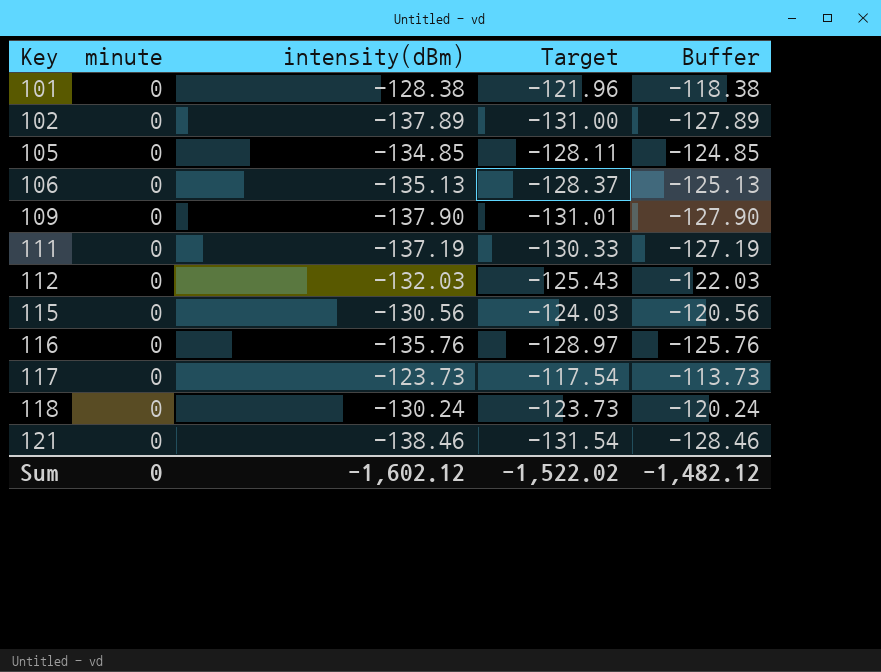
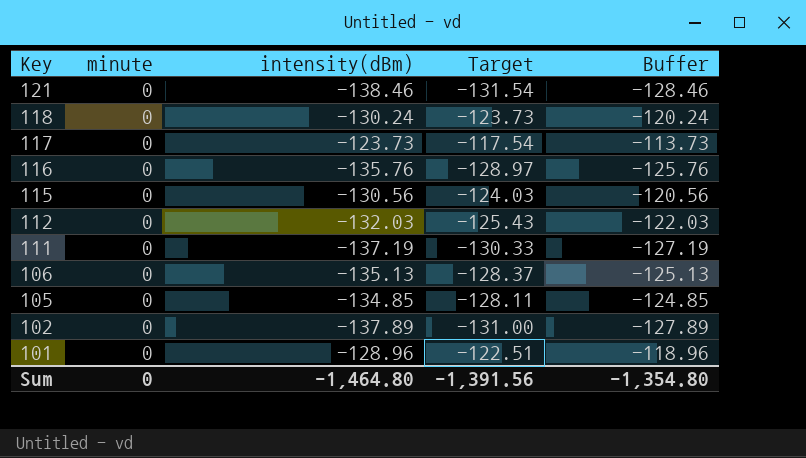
row order: Key ascending -> Key descending
row 109: 0 | -137.90 | -131.01 | -127.90 -> none
101 | intensity(dBm): -128.38 -> -128.96
101 | Target: -121.96 -> -122.51
101 | Buffer: -118.38 -> -118.96
Sum | intensity(dBm): -1,602.12 -> -1,464.80
Sum | Target: -1,522.02 -> -1,391.56
Sum | Buffer: -1,482.12 -> -1,354.80

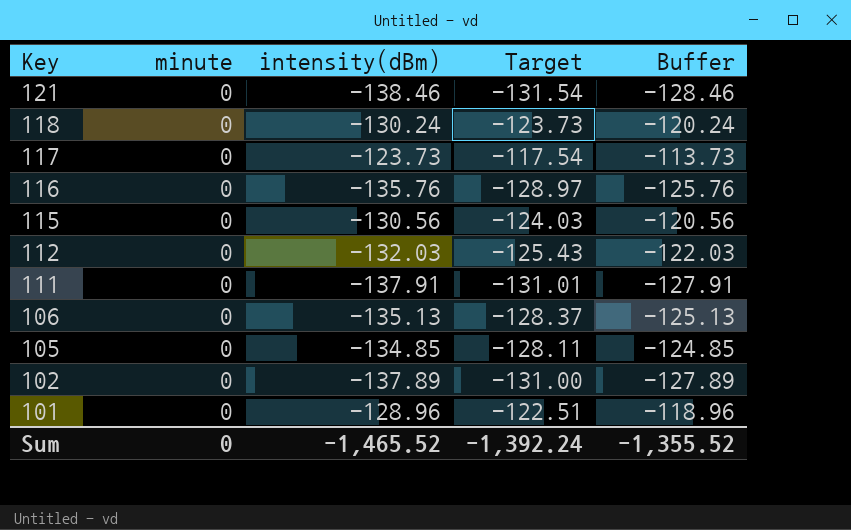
111 | intensity(dBm): -137.19 -> -137.91
111 | Target: -130.33 -> -131.01
111 | Buffer: -127.19 -> -127.91
Sum | intensity(dBm): -1,464.80 -> -1,465.52
Sum | Target: -1,391.56 -> -1,392.24
Sum | Buffer: -1,354.80 -> -1,355.52

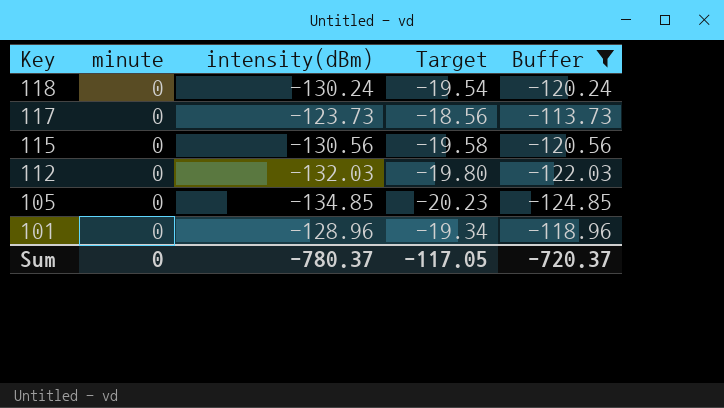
filter: none -> Buffer >= -124.85
column Target | formula: [intensity(dBm)] * 0.95 -> [intensity(dBm)] * 0.15
Sum | intensity(dBm): -1,465.52 -> -780.37
Sum | Target: -1,392.24 -> -117.05
Sum | Buffer: -1,355.52 -> -720.37

